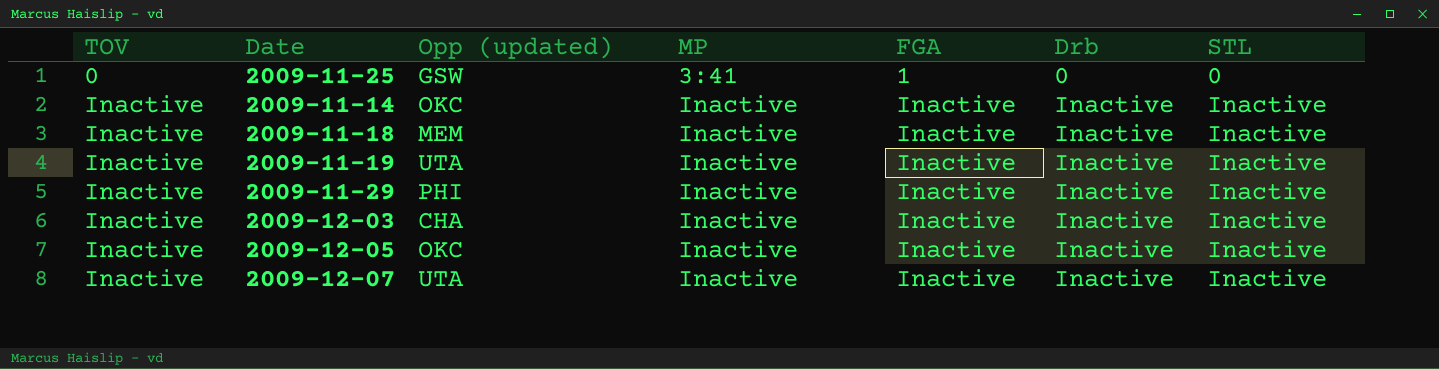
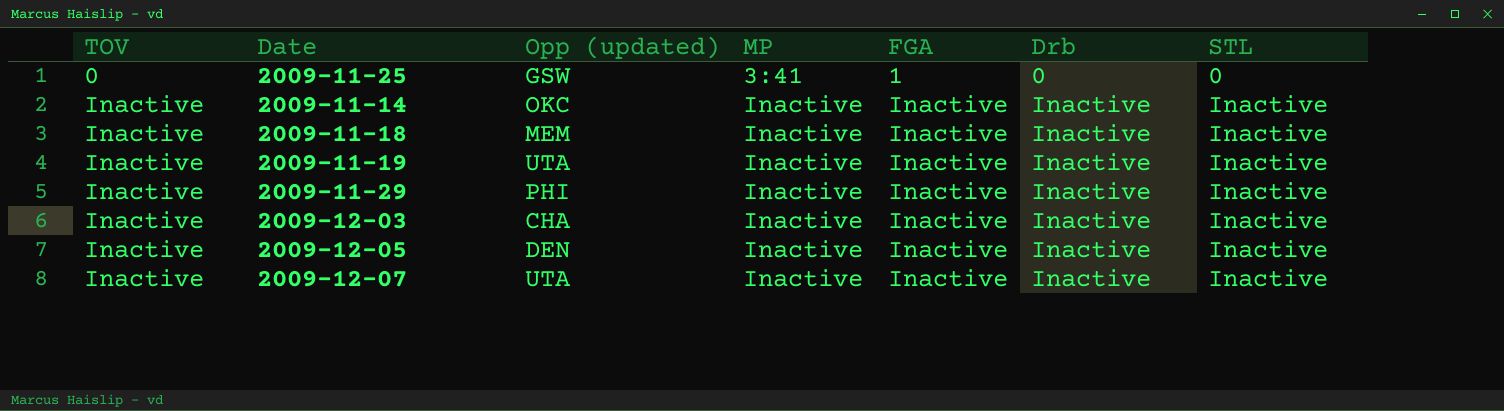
2009-12-05 | Opp (updated): OKC -> DEN

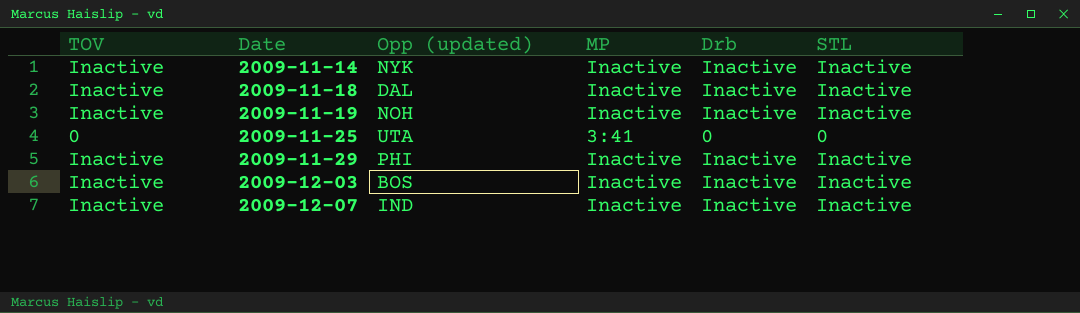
row order: TOV ascending -> Date ascending
column FGA | position: 5 -> none
row 2009-12-05: Inactive | DEN | Inactive | Inactive | Inactive | Inactive -> none
2009-11-14 | Opp (updated): OKC -> NYK
2009-11-18 | Opp (updated): MEM -> DAL
2009-11-19 | Opp (updated): UTA -> NOH
2009-11-25 | Opp (updated): GSW -> UTA
2009-12-03 | Opp (updated): CHA -> BOS
2009-12-07 | Opp (updated): UTA -> IND

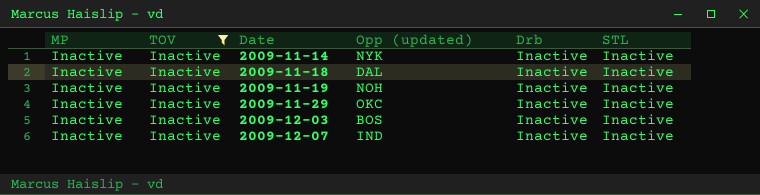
filter: none -> TOV = Inactive
column MP | position: 4 -> 1
2009-11-29 | Opp (updated): PHI -> OKC

